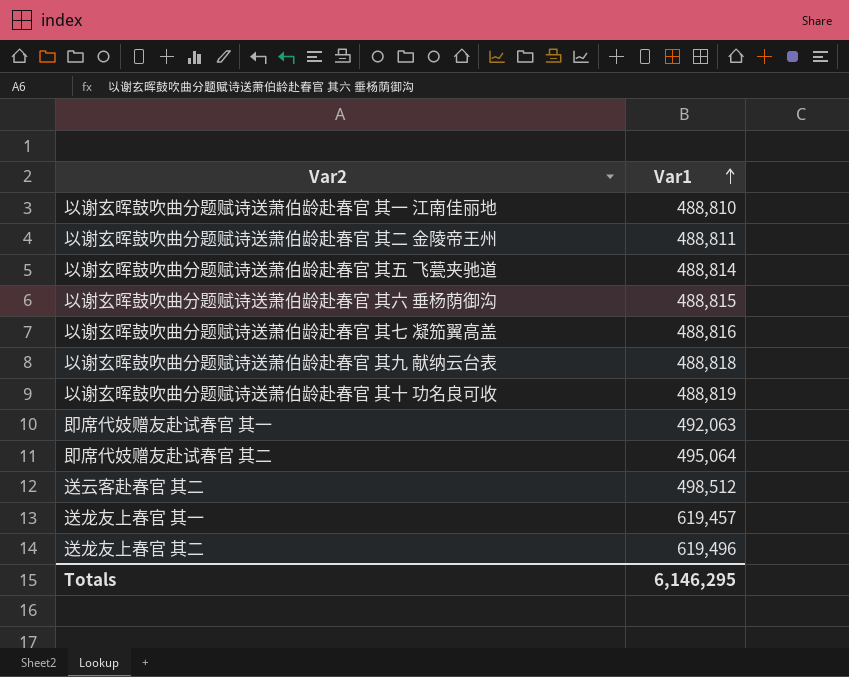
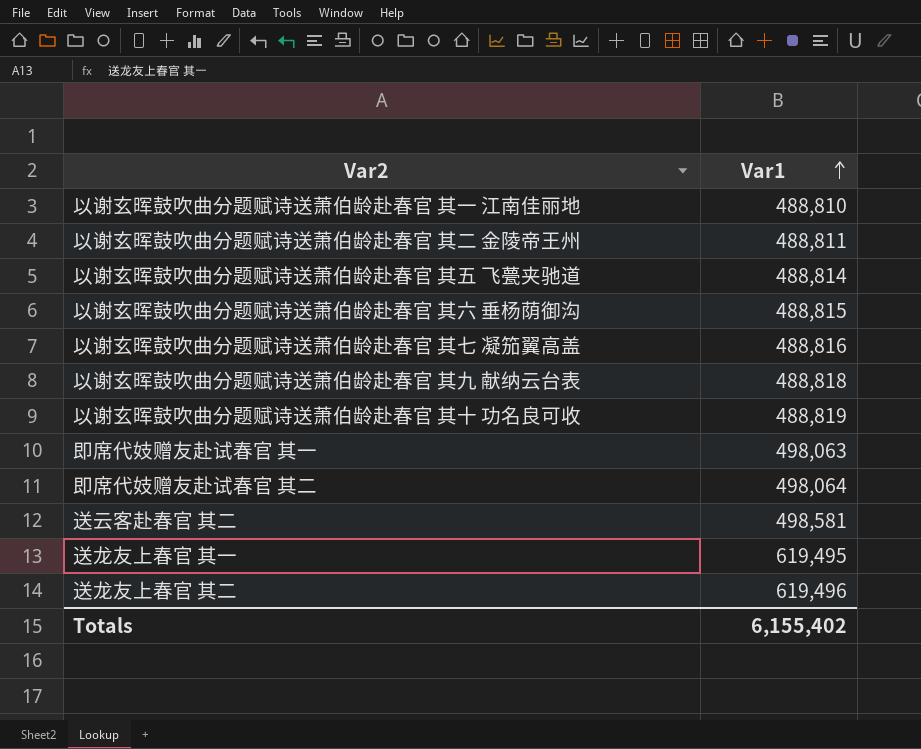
即席代妓赠友赴试春官 其一 | Var1: 492,063 -> 498,063
即席代妓赠友赴试春官 其二 | Var1: 495,064 -> 498,064
送云客赴春官 其二 | Var1: 498,512 -> 498,581
送龙友上春官 其一 | Var1: 619,457 -> 619,495
Totals | Var1: 6,146,295 -> 6,155,402

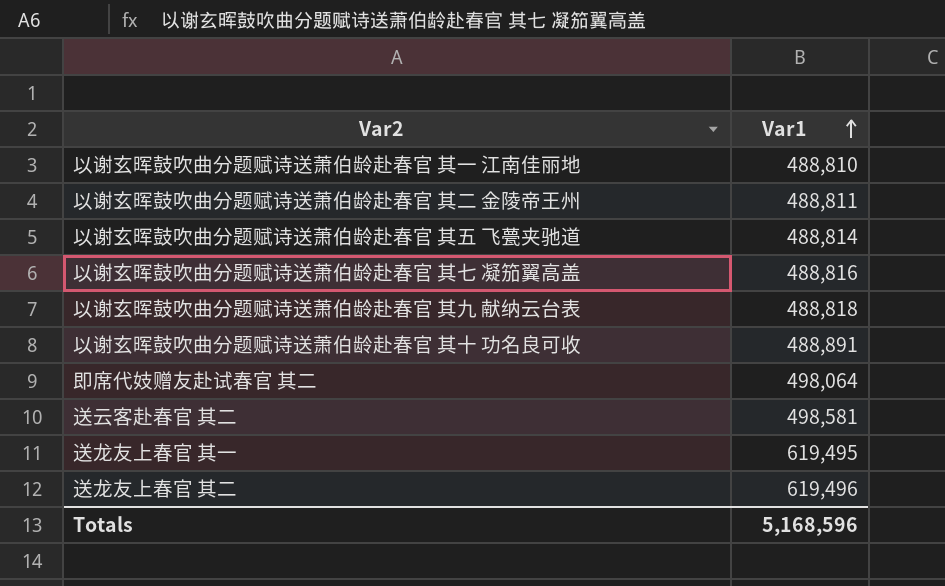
row 以谢玄晖鼓吹曲分题赋诗送萧伯龄赴春官 其六 垂杨荫御沟: 488,815 -> none
row 即席代妓赠友赴试春官 其一: 498,063 -> none
以谢玄晖鼓吹曲分题赋诗送萧伯龄赴春官 其十 功名良可收 | Var1: 488,819 -> 488,891
Totals | Var1: 6,155,402 -> 5,168,596

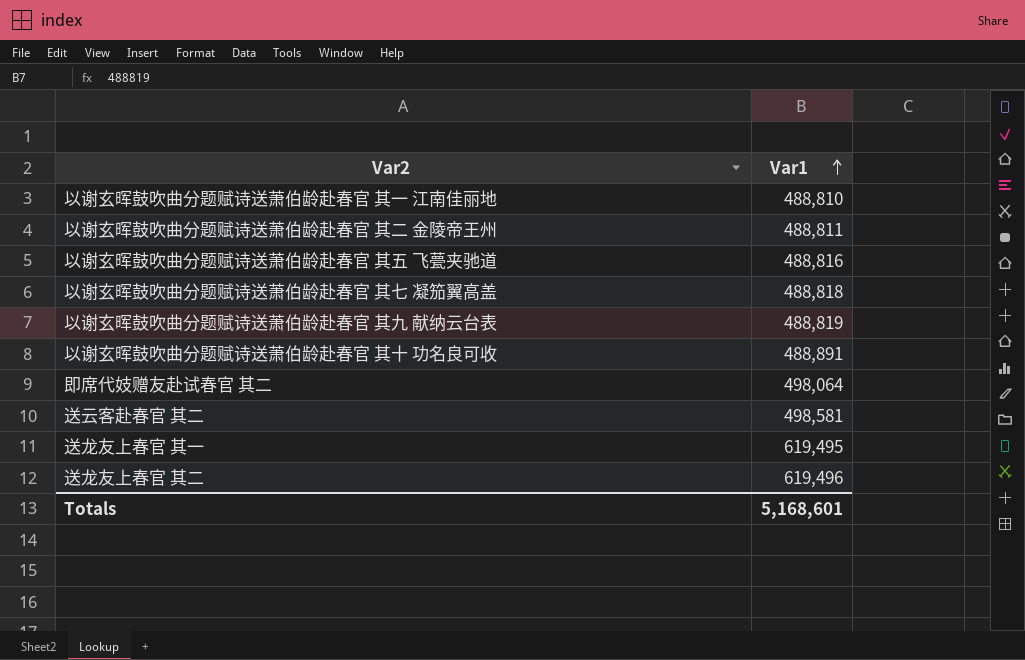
以谢玄晖鼓吹曲分题赋诗送萧伯龄赴春官 其五 飞甍夹驰道 | Var1: 488,814 -> 488,816
以谢玄晖鼓吹曲分题赋诗送萧伯龄赴春官 其七 凝笳翼高盖 | Var1: 488,816 -> 488,818
以谢玄晖鼓吹曲分题赋诗送萧伯龄赴春官 其九 献纳云台表 | Var1: 488,818 -> 488,819
Totals | Var1: 5,168,596 -> 5,168,601

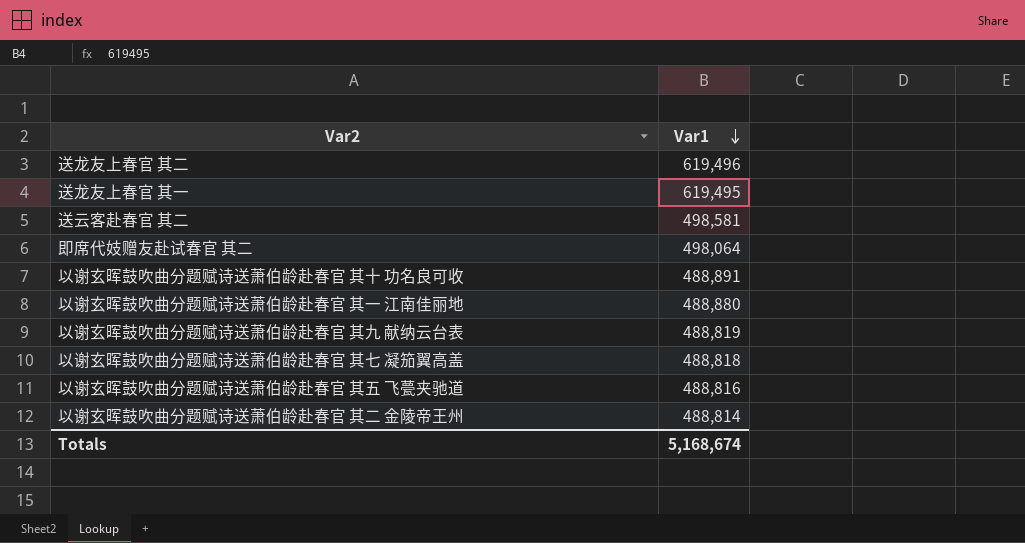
row order: Var1 ascending -> Var1 descending
以谢玄晖鼓吹曲分题赋诗送萧伯龄赴春官 其一 江南佳丽地 | Var1: 488,810 -> 488,880
以谢玄晖鼓吹曲分题赋诗送萧伯龄赴春官 其二 金陵帝王州 | Var1: 488,811 -> 488,814
Totals | Var1: 5,168,601 -> 5,168,674

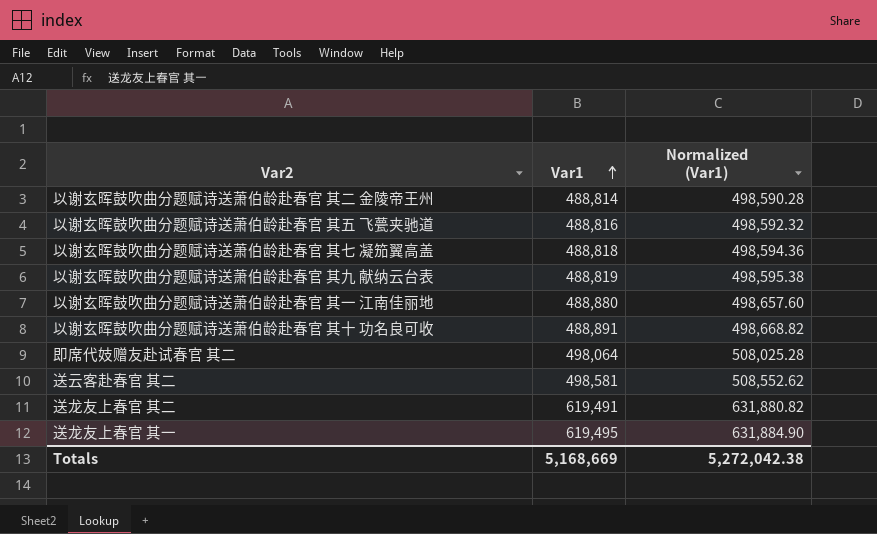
row order: Var1 descending -> Var1 ascending
column Normalized (Var1) | formula: none -> [Var1] * 1.02
送龙友上春官 其二 | Var1: 619,496 -> 619,491
Totals | Var1: 5,168,674 -> 5,168,669

